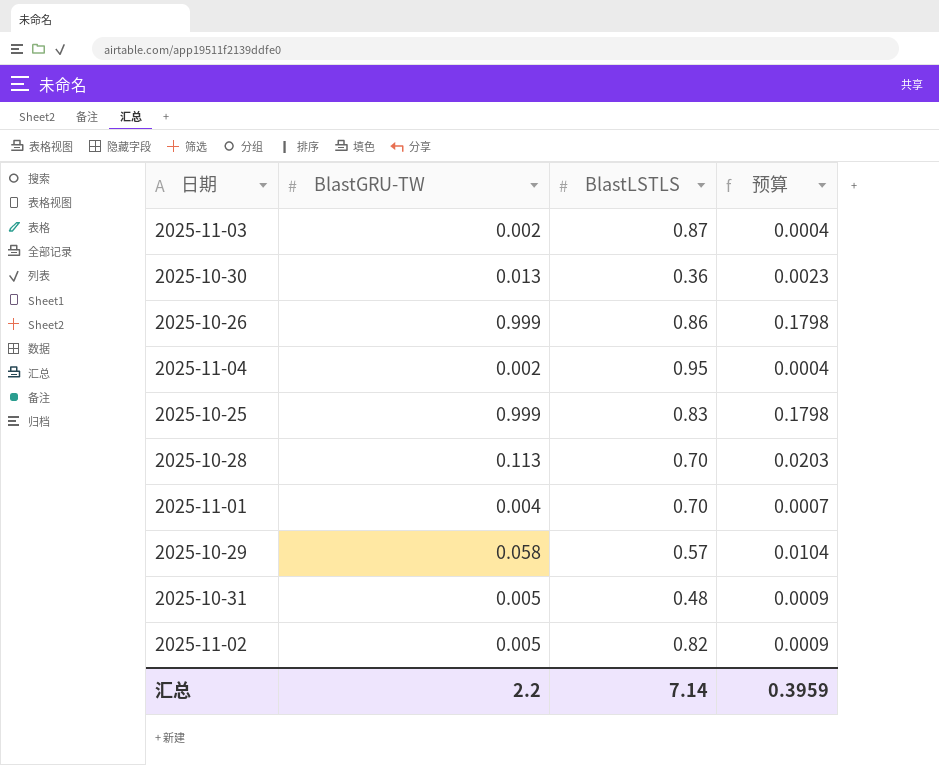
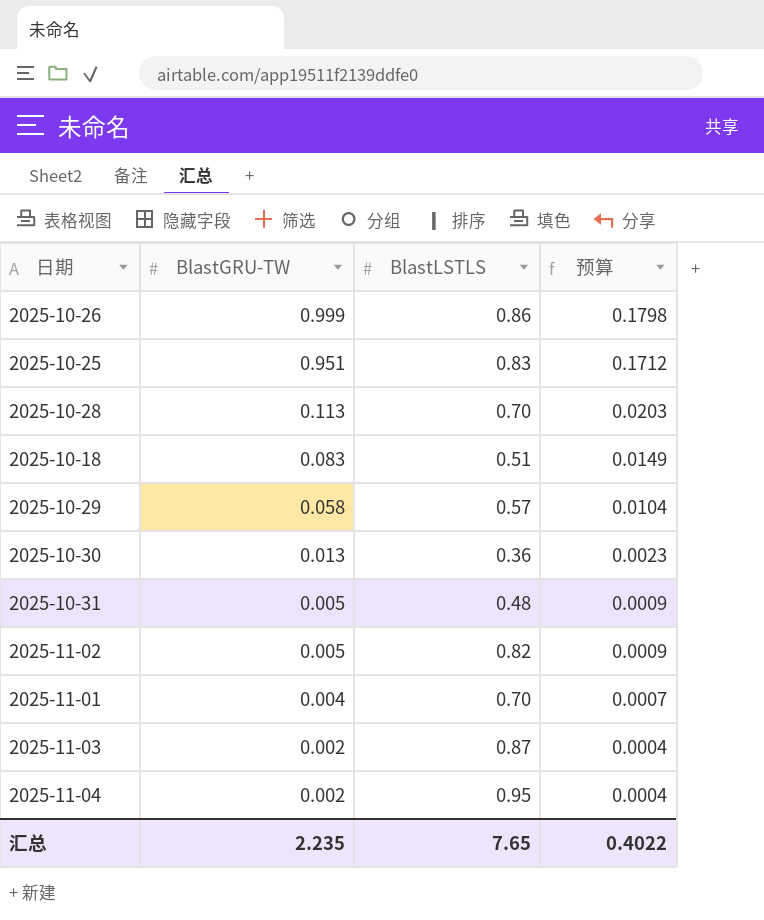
row order: none -> BlastGRU-TW descending
2025-10-25 | BlastGRU-TW: 0.999 -> 0.951
2025-10-25 | 预算: 0.1798 -> 0.1712
row 2025-10-18: none -> 0.083 | 0.51 | 0.0149
汇总 | BlastGRU-TW: 2.2 -> 2.235
汇总 | BlastLSTLS: 7.14 -> 7.65
汇总 | 预算: 0.3959 -> 0.4022

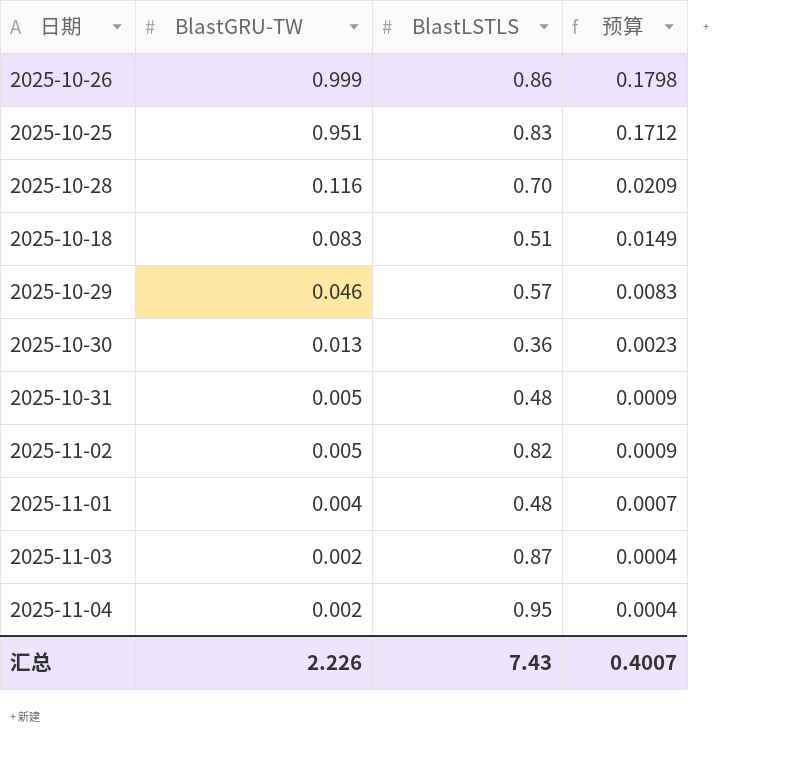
2025-10-28 | BlastGRU-TW: 0.113 -> 0.116
2025-10-28 | 预算: 0.0203 -> 0.0209
2025-10-29 | BlastGRU-TW: 0.058 -> 0.046
2025-10-29 | 预算: 0.0104 -> 0.0083
2025-11-01 | BlastLSTLS: 0.70 -> 0.48
汇总 | BlastGRU-TW: 2.235 -> 2.226
汇总 | BlastLSTLS: 7.65 -> 7.43
汇总 | 预算: 0.4022 -> 0.4007

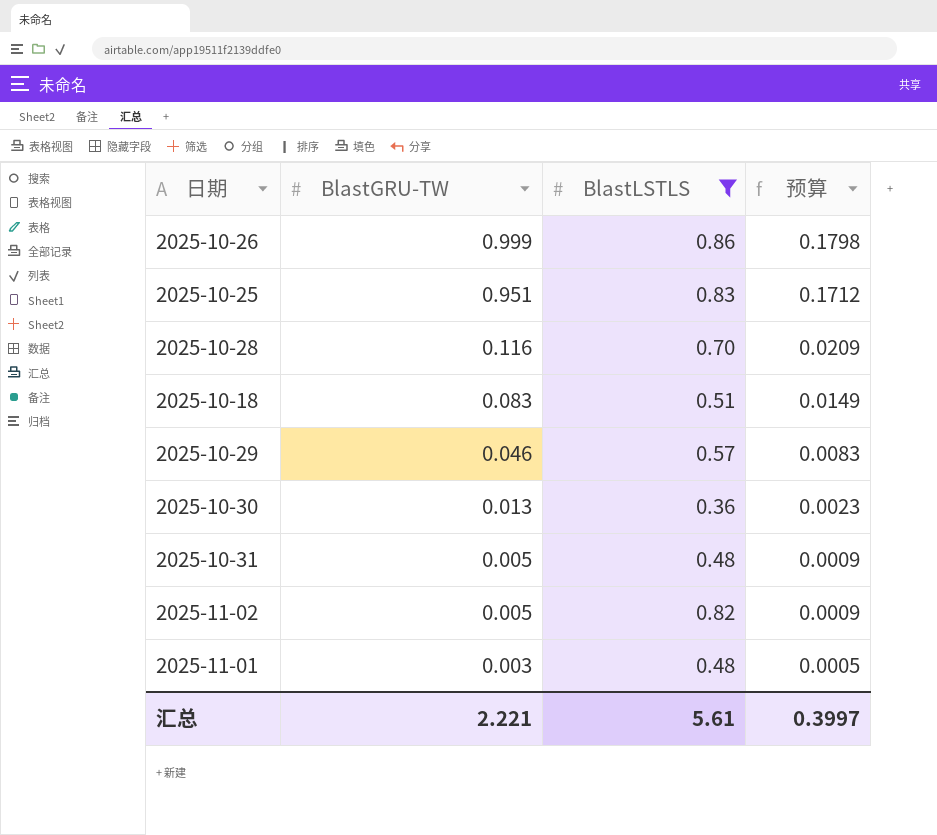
filter: none -> BlastLSTLS <= 0.86
2025-11-01 | BlastGRU-TW: 0.004 -> 0.003
2025-11-01 | 预算: 0.0007 -> 0.0005
汇总 | BlastGRU-TW: 2.226 -> 2.221
汇总 | BlastLSTLS: 7.43 -> 5.61
汇总 | 预算: 0.4007 -> 0.3997

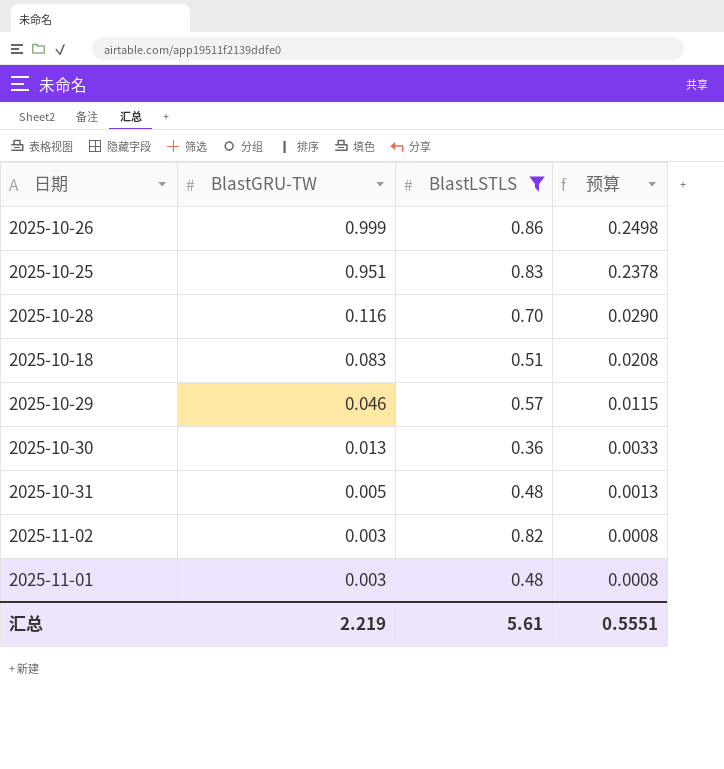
column 预算 | formula: [BlastGRU-TW] * 0.18 -> [BlastGRU-TW] * 0.25
2025-11-02 | BlastGRU-TW: 0.005 -> 0.003
汇总 | BlastGRU-TW: 2.221 -> 2.219
汇总 | 预算: 0.3997 -> 0.5551

